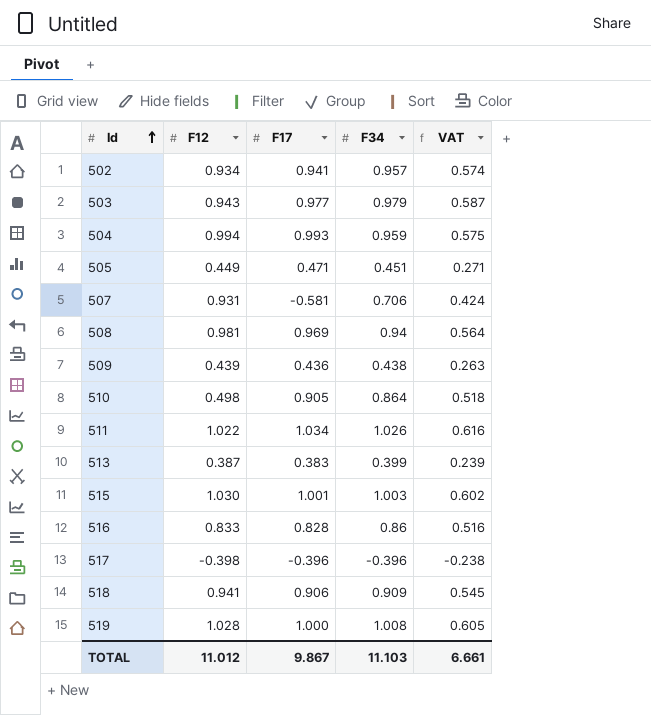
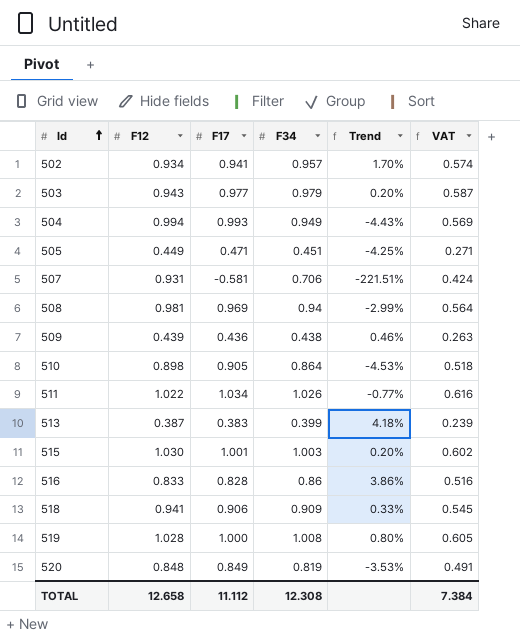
column Trend | formula: none -> ([F34] - [F17]) / [F17]
row 517: -0.398 | -0.396 | -0.396 | -0.238 -> none
504 | F34: 0.959 -> 0.949
504 | VAT: 0.575 -> 0.569
510 | F12: 0.498 -> 0.898
row 520: none -> 0.848 | 0.849 | 0.819 | -3.53% | 0.491
TOTAL | F12: 11.012 -> 12.658
TOTAL | F17: 9.867 -> 11.112
TOTAL | F34: 11.103 -> 12.308
TOTAL | VAT: 6.661 -> 7.384

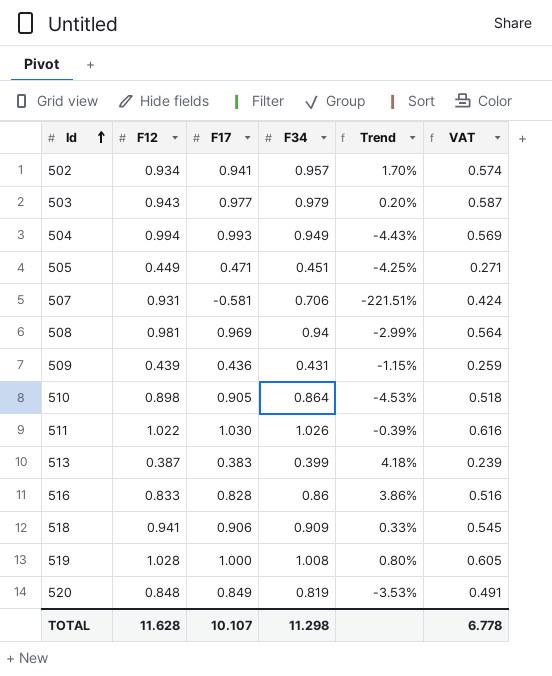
row 515: 1.030 | 1.001 | 1.003 | 0.20% | 0.602 -> none
509 | F34: 0.438 -> 0.431
509 | Trend: 0.46% -> -1.15%
509 | VAT: 0.263 -> 0.259
511 | F17: 1.034 -> 1.030
511 | Trend: -0.77% -> -0.39%
TOTAL | F12: 12.658 -> 11.628
TOTAL | F17: 11.112 -> 10.107
TOTAL | F34: 12.308 -> 11.298
TOTAL | VAT: 7.384 -> 6.778

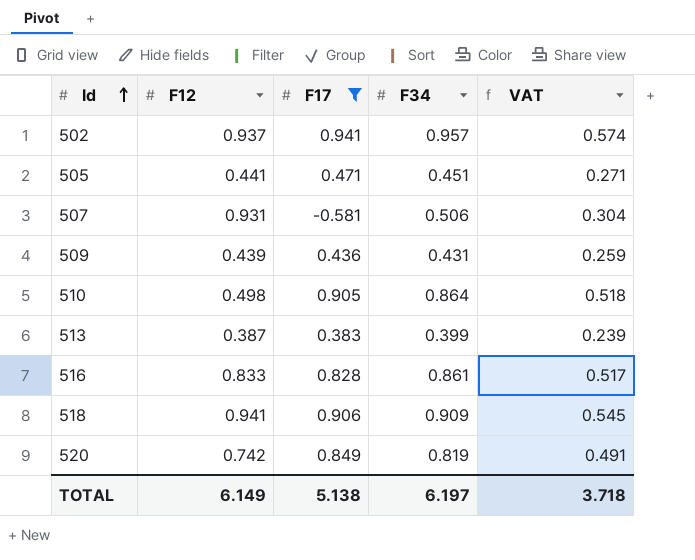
filter: none -> F17 <= 0.941
column Trend | formula: ([F34] - [F17]) / [F17] -> none
502 | F12: 0.934 -> 0.937
505 | F12: 0.449 -> 0.441
507 | F34: 0.706 -> 0.506
507 | VAT: 0.424 -> 0.304
510 | F12: 0.898 -> 0.498
516 | F34: 0.86 -> 0.861
516 | VAT: 0.516 -> 0.517
520 | F12: 0.848 -> 0.742
TOTAL | F12: 11.628 -> 6.149
TOTAL | F17: 10.107 -> 5.138
TOTAL | F34: 11.298 -> 6.197
TOTAL | VAT: 6.778 -> 3.718

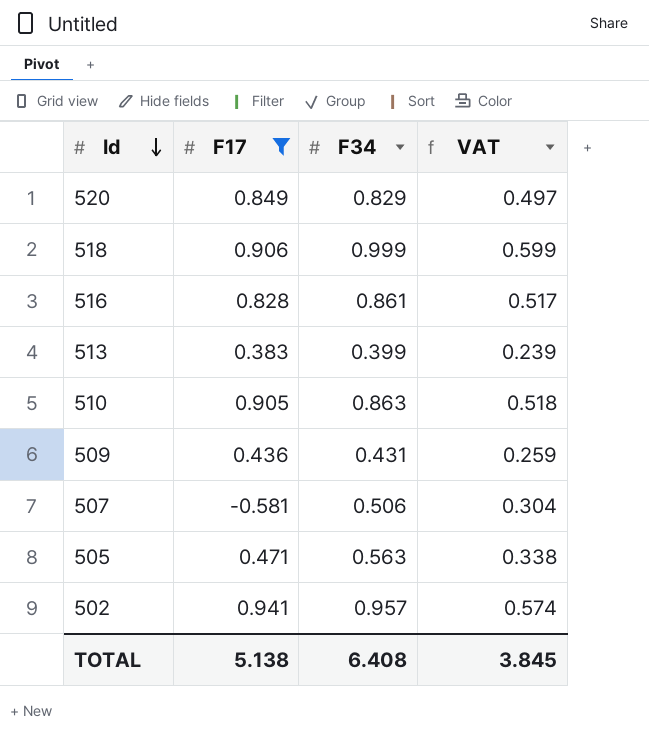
row order: Id ascending -> Id descending
column F12 | position: 2 -> none
520 | F34: 0.819 -> 0.829
520 | VAT: 0.491 -> 0.497
518 | F34: 0.909 -> 0.999
518 | VAT: 0.545 -> 0.599
510 | F34: 0.864 -> 0.863
505 | F34: 0.451 -> 0.563
505 | VAT: 0.271 -> 0.338
TOTAL | F34: 6.197 -> 6.408
TOTAL | VAT: 3.718 -> 3.845

